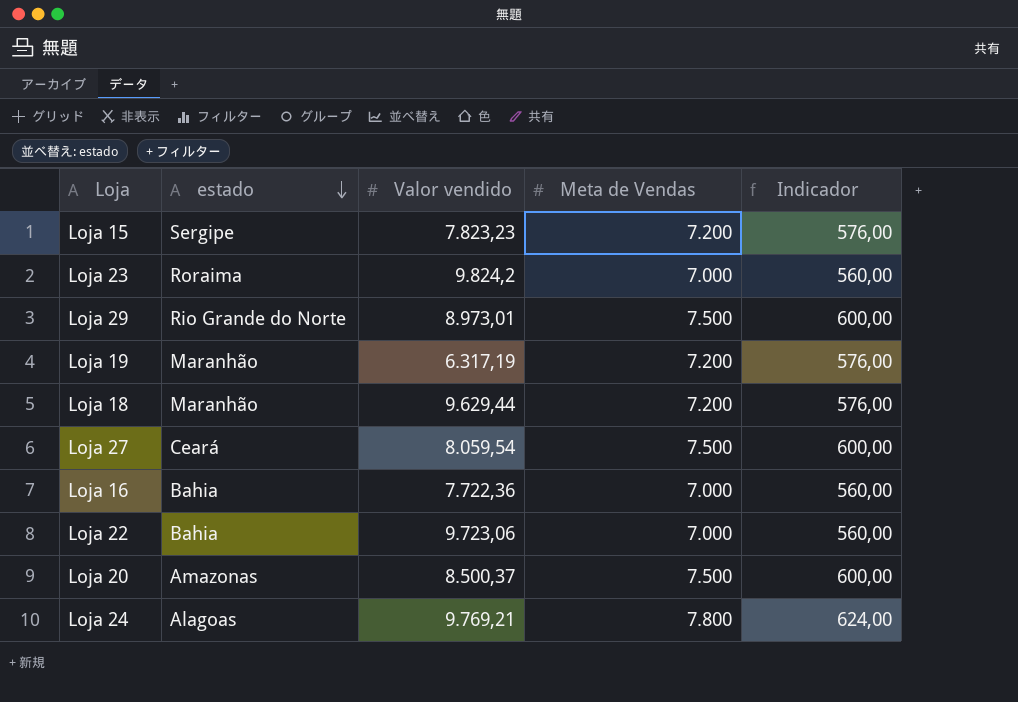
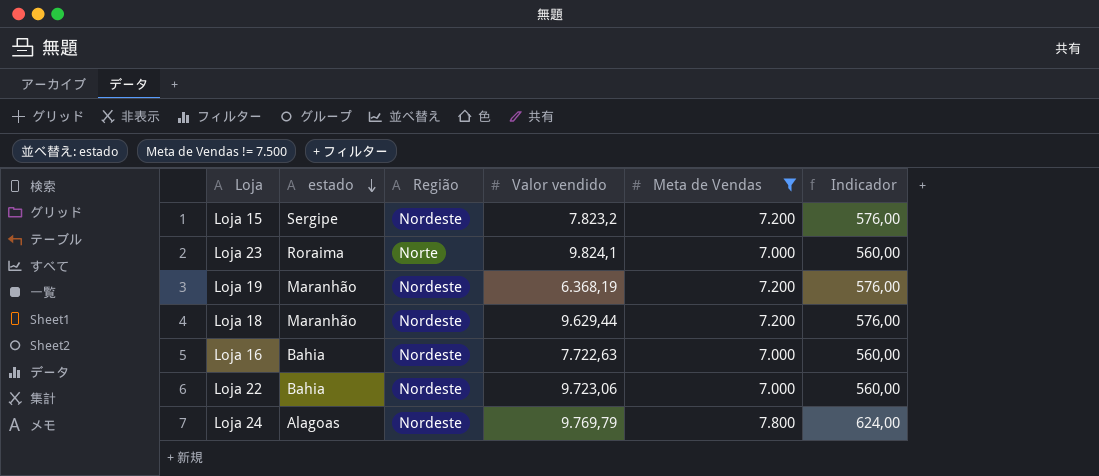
filter: none -> Meta de Vendas != 7.500
column Região | position: none -> 3
Loja 15 | Valor vendido: 7.823,23 -> 7.823,2
Loja 23 | Valor vendido: 9.824,2 -> 9.824,1
Loja 19 | Valor vendido: 6.317,19 -> 6.368,19
Loja 16 | Valor vendido: 7.722,36 -> 7.722,63
Loja 24 | Valor vendido: 9.769,21 -> 9.769,79

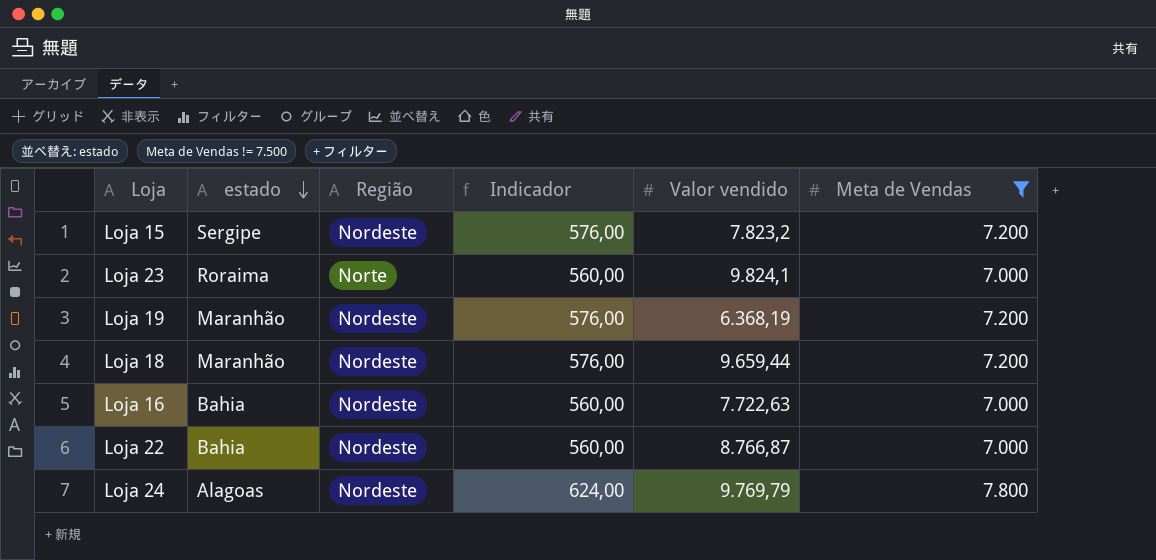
column Indicador | position: 6 -> 4
Loja 18 | Valor vendido: 9.629,44 -> 9.659,44
Loja 22 | Valor vendido: 9.723,06 -> 8.766,87

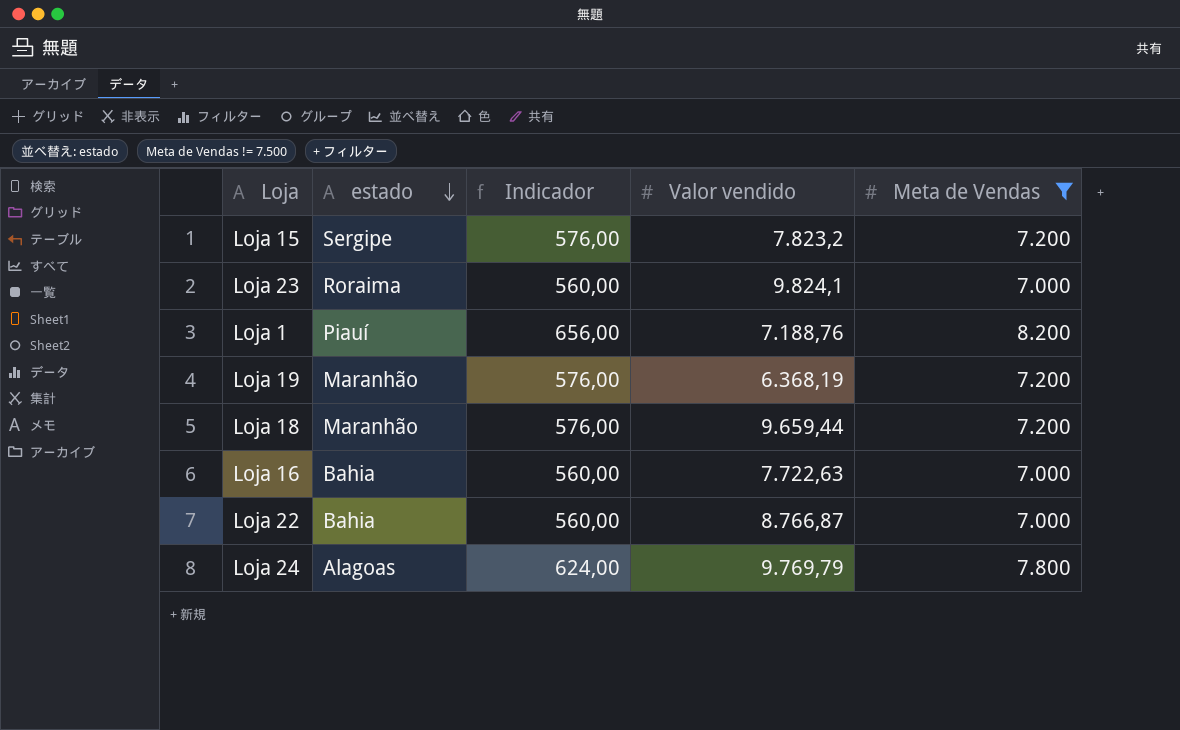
column Região | position: 3 -> none
row Loja 1: none -> Piauí | 656,00 | 7.188,76 | 8.200

